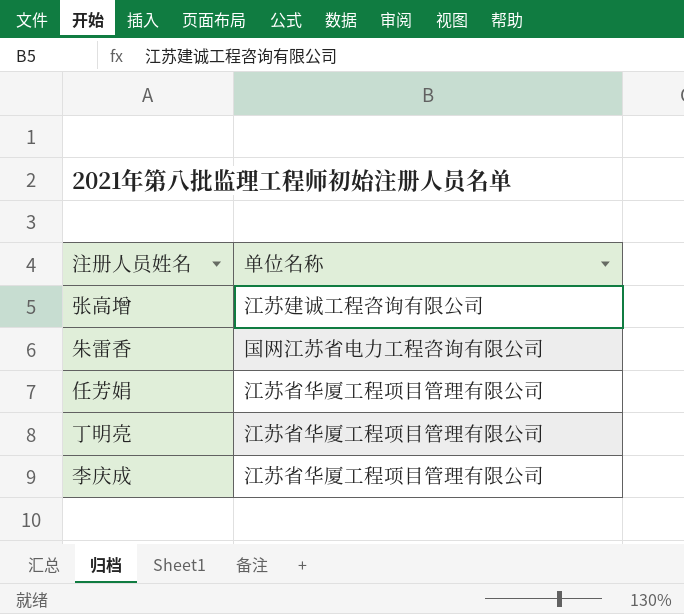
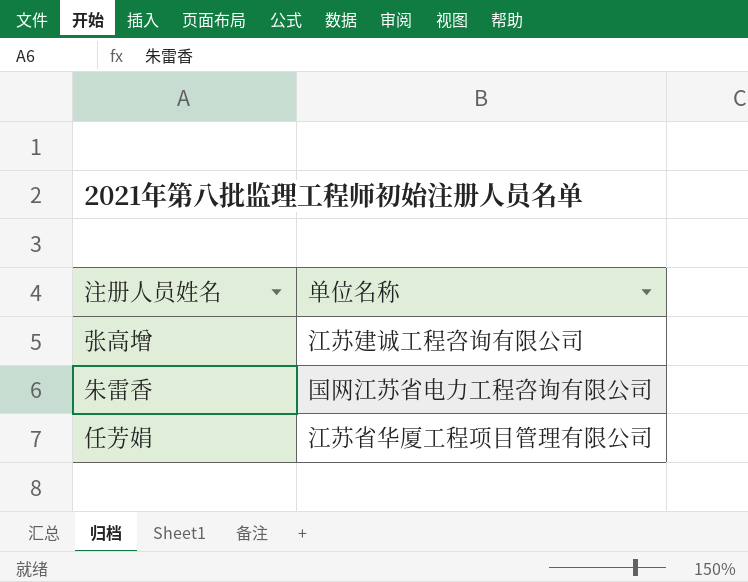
row 丁明亮: 江苏省华厦工程项目管理有限公司 -> none
row 李庆成: 江苏省华厦工程项目管理有限公司 -> none

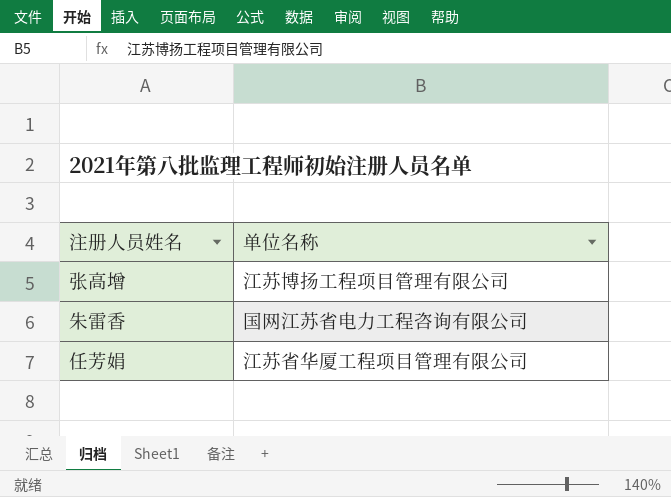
张高增 | 单位名称: 江苏建诚工程咨询有限公司 -> 江苏博扬工程项目管理有限公司

